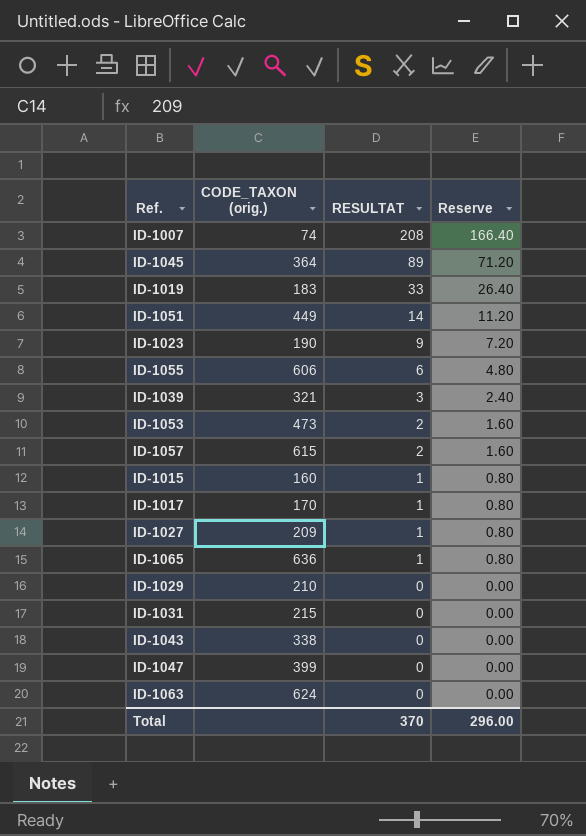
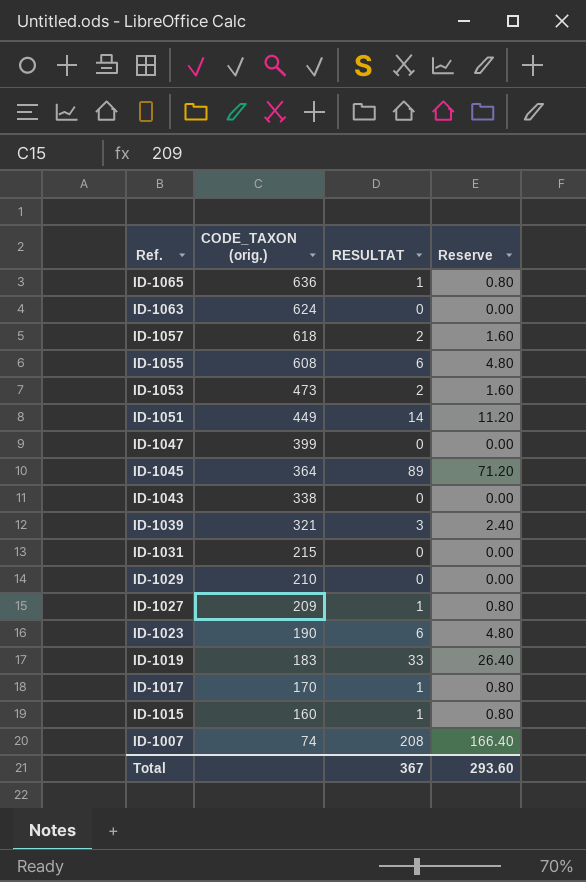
row order: RESULTAT descending -> Ref. descending
ID-1057 | CODE_TAXON (orig.): 615 -> 618
ID-1055 | CODE_TAXON (orig.): 606 -> 608
ID-1023 | RESULTAT: 9 -> 6
ID-1023 | Reserve: 7.20 -> 4.80
Total | RESULTAT: 370 -> 367
Total | Reserve: 296.00 -> 293.60

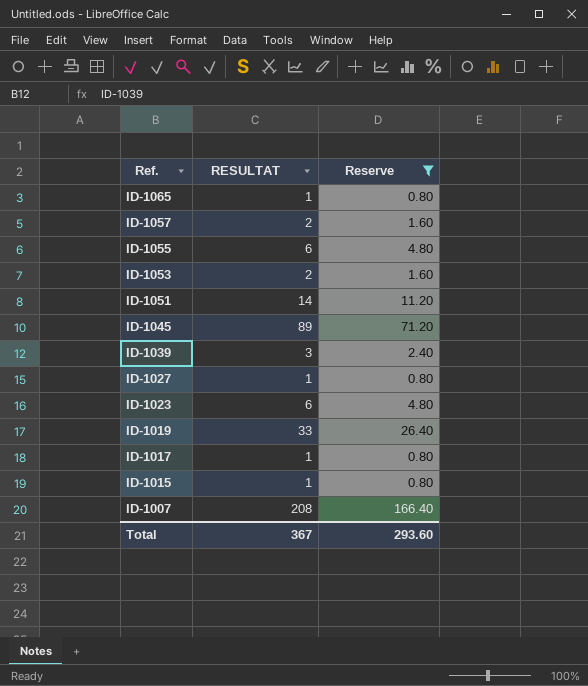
filter: none -> Reserve != 0.00
column CODE_TAXON (orig.) | position: 2 -> none

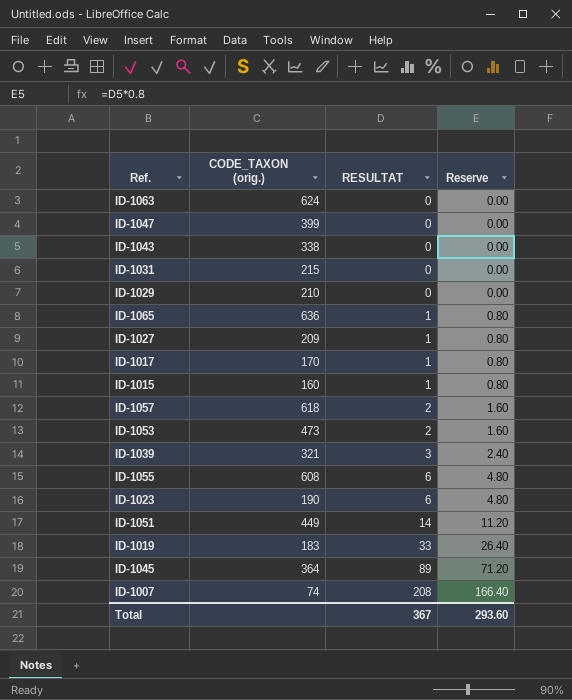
filter: Reserve != 0.00 -> none
row order: Ref. descending -> RESULTAT ascending
column CODE_TAXON (orig.) | position: none -> 2

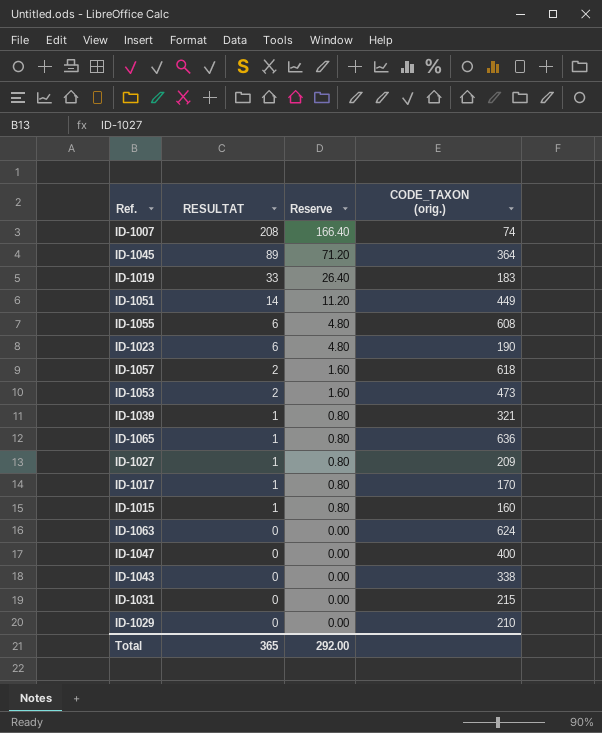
row order: RESULTAT ascending -> RESULTAT descending
column CODE_TAXON (orig.) | position: 2 -> 4
ID-1039 | RESULTAT: 3 -> 1
ID-1039 | Reserve: 2.40 -> 0.80
ID-1047 | CODE_TAXON (orig.): 399 -> 400
Total | RESULTAT: 367 -> 365
Total | Reserve: 293.60 -> 292.00

